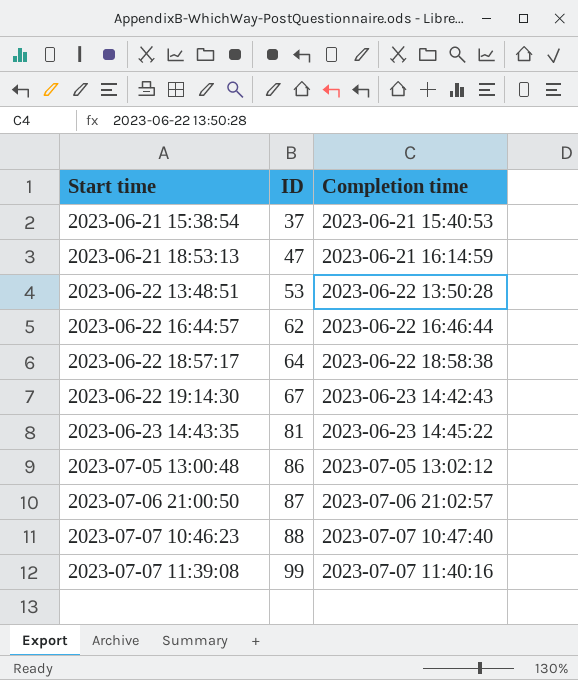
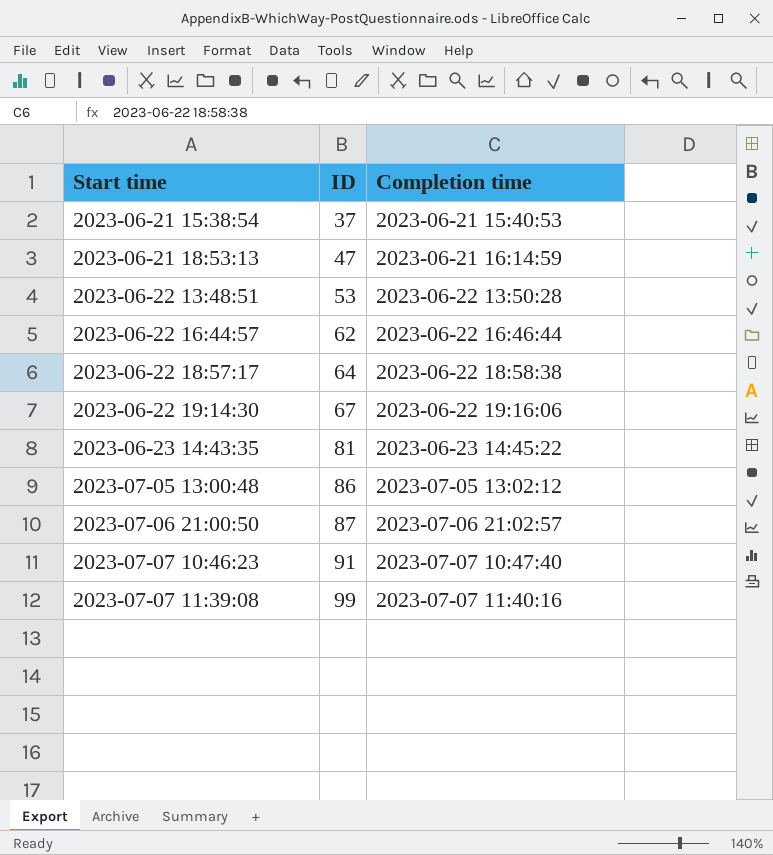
2023-06-22 19:14:30 | Completion time: 2023-06-23 14:42:43 -> 2023-06-22 19:16:06
2023-07-07 10:46:23 | ID: 88 -> 91

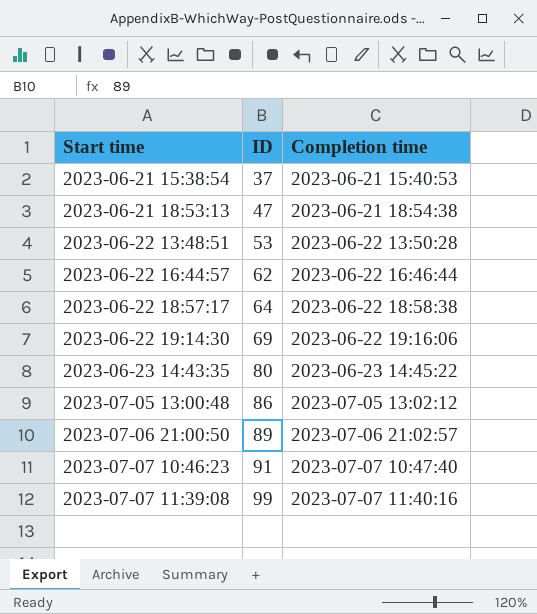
2023-06-21 18:53:13 | Completion time: 2023-06-21 16:14:59 -> 2023-06-21 18:54:38
2023-06-22 19:14:30 | ID: 67 -> 69
2023-06-23 14:43:35 | ID: 81 -> 80
2023-07-06 21:00:50 | ID: 87 -> 89

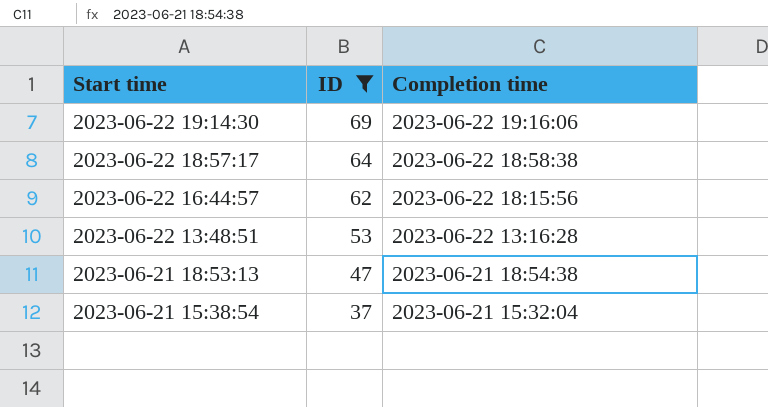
filter: none -> ID <= 69
row order: Start time ascending -> Start time descending
2023-06-22 16:44:57 | Completion time: 2023-06-22 16:46:44 -> 2023-06-22 18:15:56
2023-06-22 13:48:51 | Completion time: 2023-06-22 13:50:28 -> 2023-06-22 13:16:28
2023-06-21 15:38:54 | Completion time: 2023-06-21 15:40:53 -> 2023-06-21 15:32:04

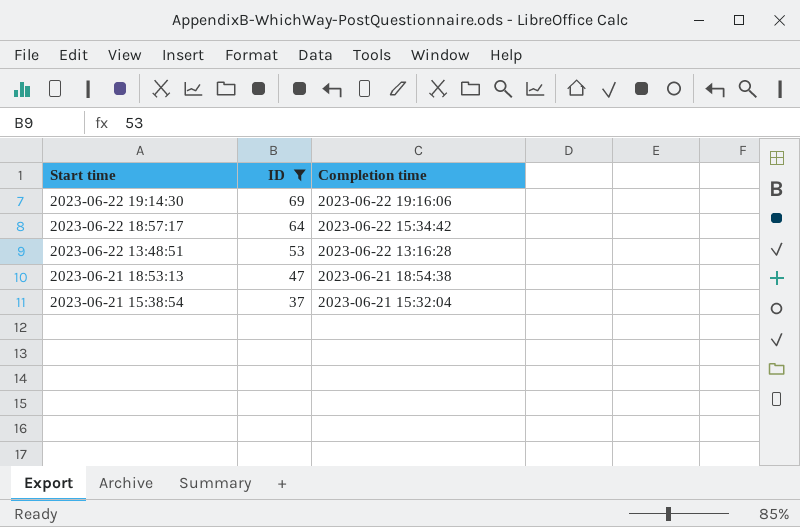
row 2023-06-22 16:44:57: 62 | 2023-06-22 18:15:56 -> none
2023-06-22 18:57:17 | Completion time: 2023-06-22 18:58:38 -> 2023-06-22 15:34:42

